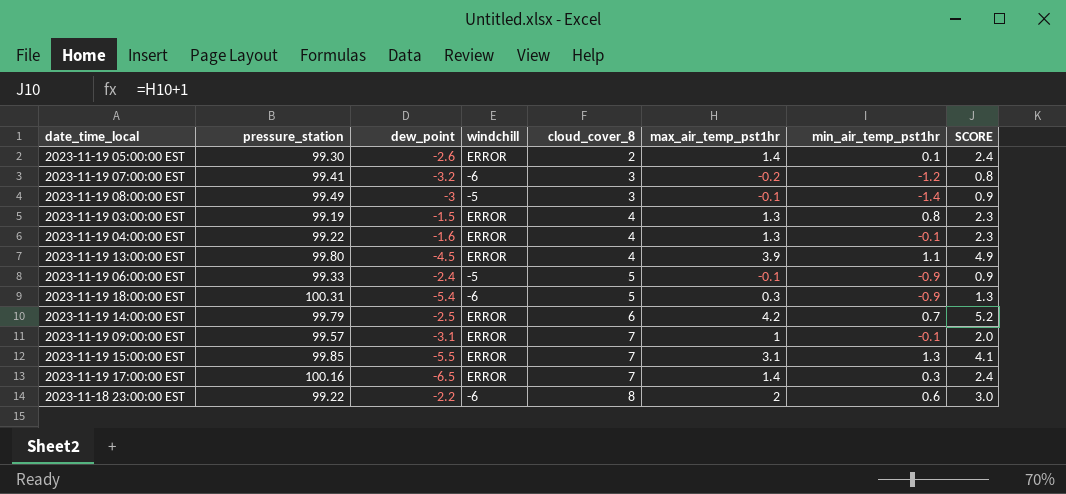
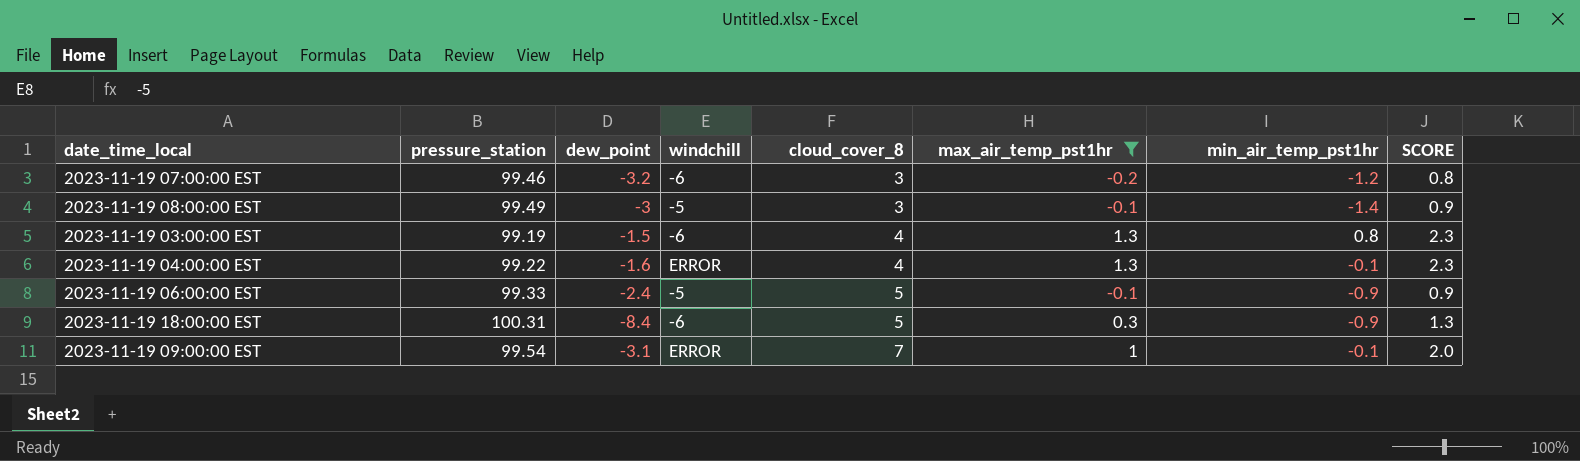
filter: none -> max_air_temp_pst1hr <= 1.3
2023-11-19 07:00:00 EST | pressure_station: 99.41 -> 99.46
2023-11-19 03:00:00 EST | windchill: ERROR -> -6
2023-11-19 18:00:00 EST | dew_point: -5.4 -> -8.4
2023-11-19 09:00:00 EST | pressure_station: 99.57 -> 99.54

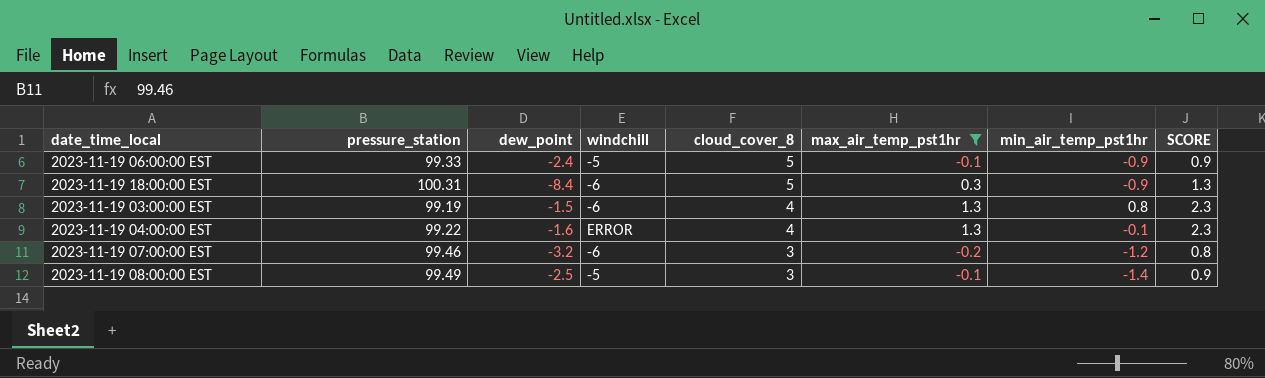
row order: cloud_cover_8 ascending -> cloud_cover_8 descending
row 2023-11-19 09:00:00 EST: 99.54 | -3.1 | ERROR | 7 | 1 | -0.1 | 2.0 -> none
2023-11-19 08:00:00 EST | dew_point: -3 -> -2.5

